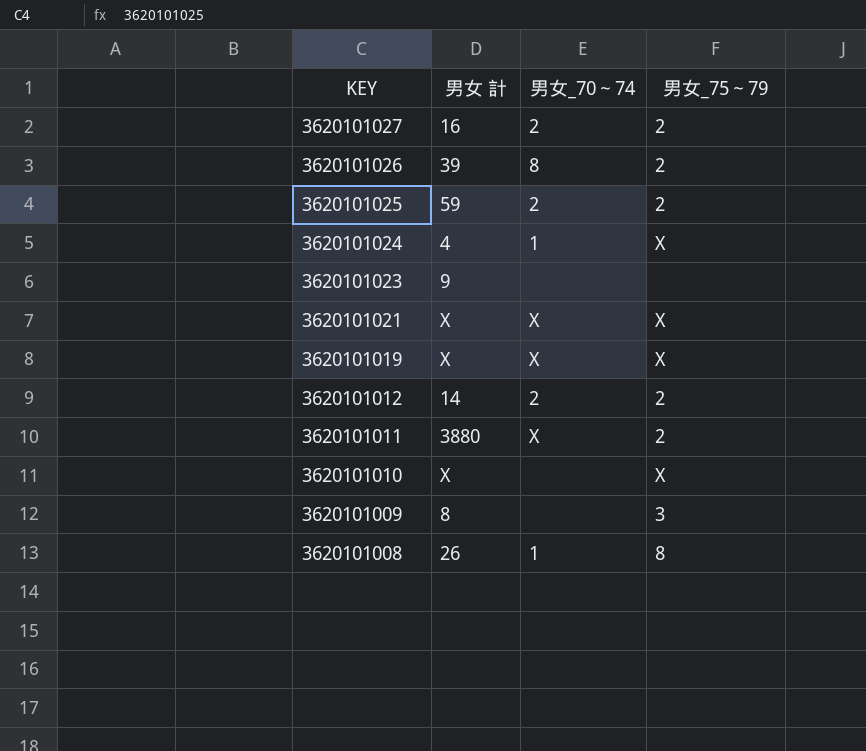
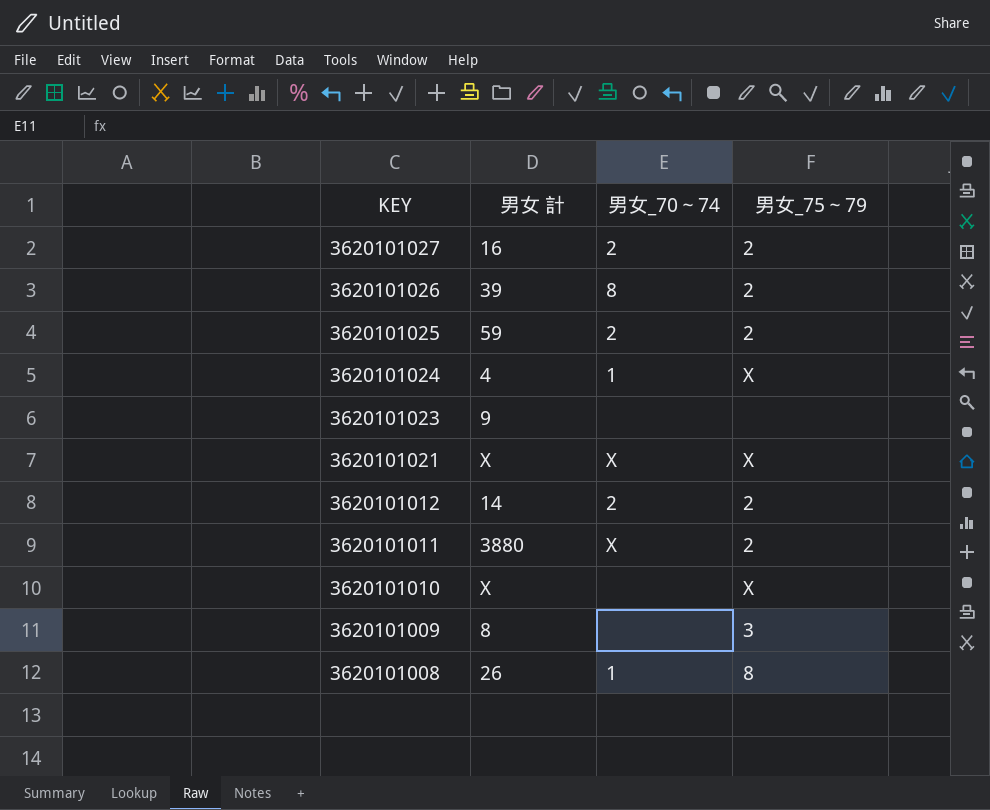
row 3620101019: X | X | X -> none

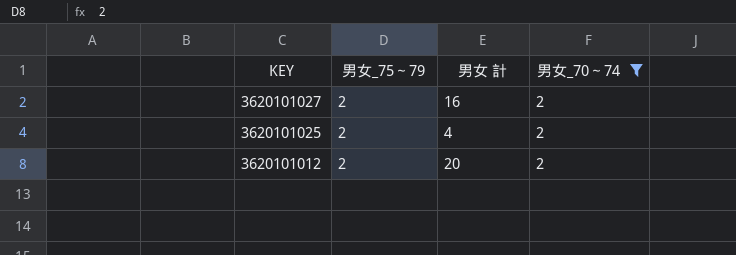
filter: none -> 男女_70～74 = 2
column 男女_75～79 | position: 4 -> 2
3620101025 | 男女 計: 59 -> 4
3620101012 | 男女 計: 14 -> 20

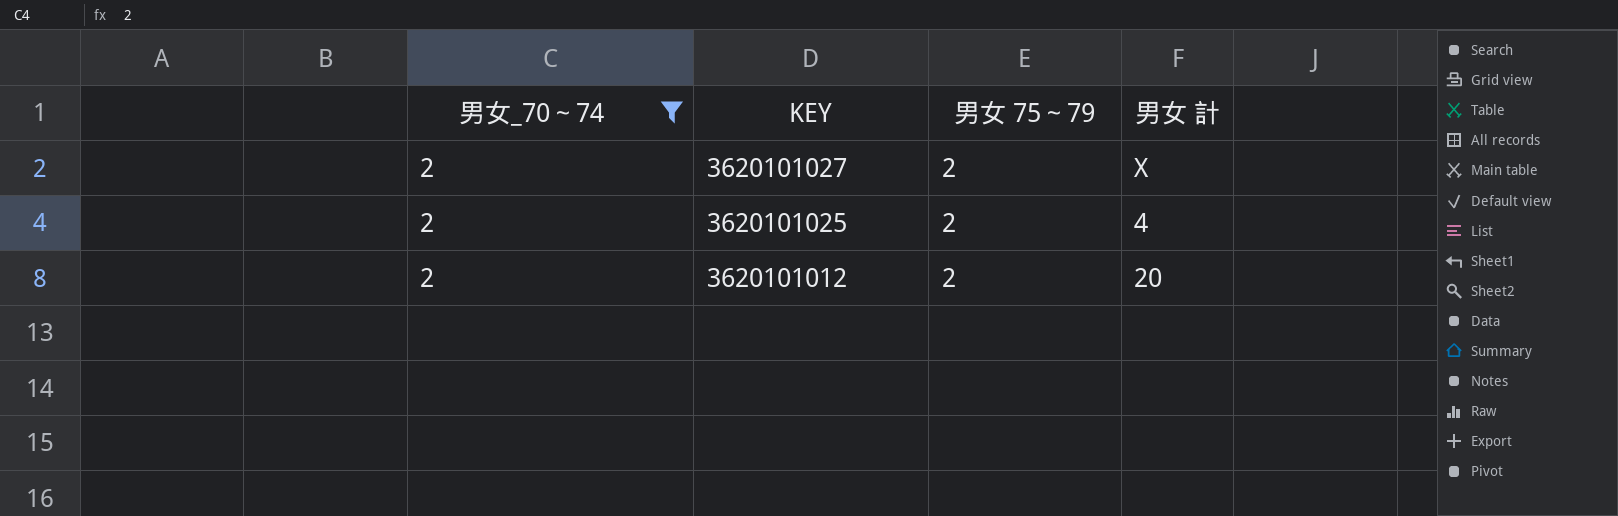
column 男女_70～74 | position: 4 -> 1
column name: 男女_75～79 -> 男女 75～79
3620101027 | 男女 計: 16 -> X

